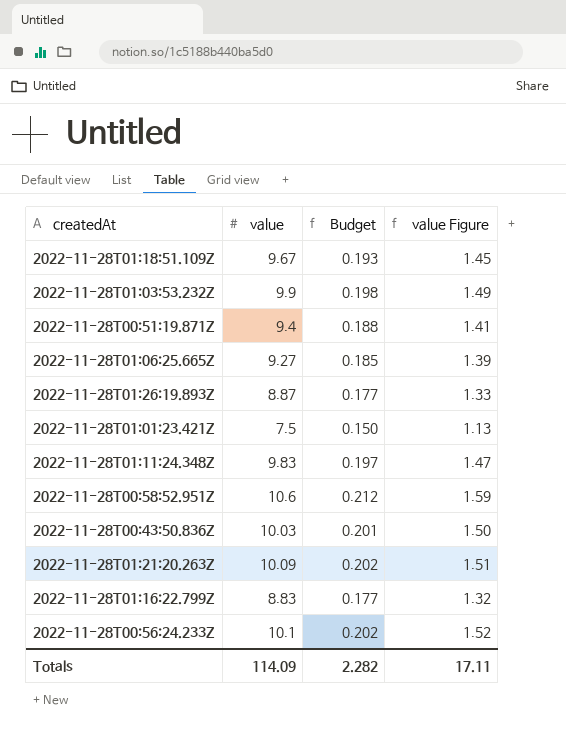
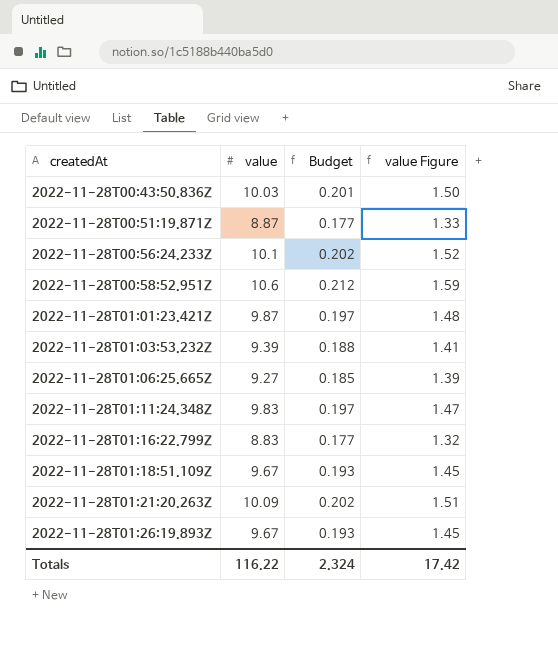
row order: none -> createdAt ascending
2022-11-28T00:51:19.871Z | value: 9.4 -> 8.87
2022-11-28T00:51:19.871Z | Budget: 0.188 -> 0.177
2022-11-28T00:51:19.871Z | value Figure: 1.41 -> 1.33
2022-11-28T01:01:23.421Z | value: 7.5 -> 9.87
2022-11-28T01:01:23.421Z | Budget: 0.150 -> 0.197
2022-11-28T01:01:23.421Z | value Figure: 1.13 -> 1.48
2022-11-28T01:03:53.232Z | value: 9.9 -> 9.39
2022-11-28T01:03:53.232Z | Budget: 0.198 -> 0.188
2022-11-28T01:03:53.232Z | value Figure: 1.49 -> 1.41
2022-11-28T01:26:19.893Z | value: 8.87 -> 9.67
2022-11-28T01:26:19.893Z | Budget: 0.177 -> 0.193
2022-11-28T01:26:19.893Z | value Figure: 1.33 -> 1.45
Totals | value: 114.09 -> 116.22
Totals | Budget: 2.282 -> 2.324
Totals | value Figure: 17.11 -> 17.42

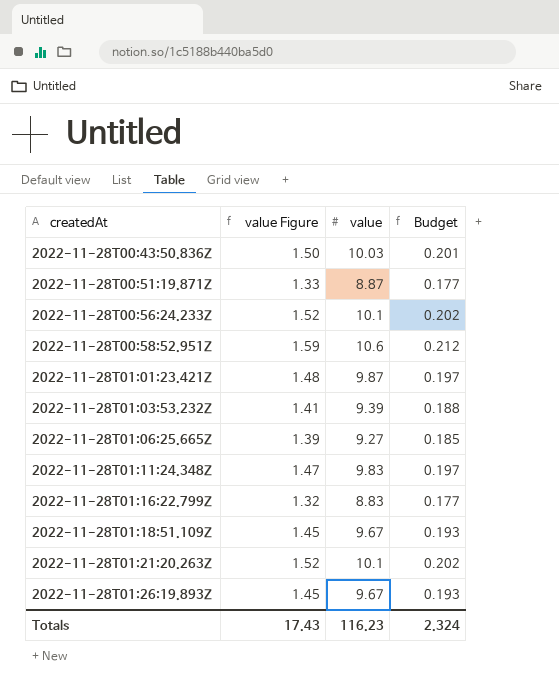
column value Figure | position: 4 -> 2
2022-11-28T01:21:20.263Z | value Figure: 1.51 -> 1.52
2022-11-28T01:21:20.263Z | value: 10.09 -> 10.1
Totals | value Figure: 17.42 -> 17.43
Totals | value: 116.22 -> 116.23

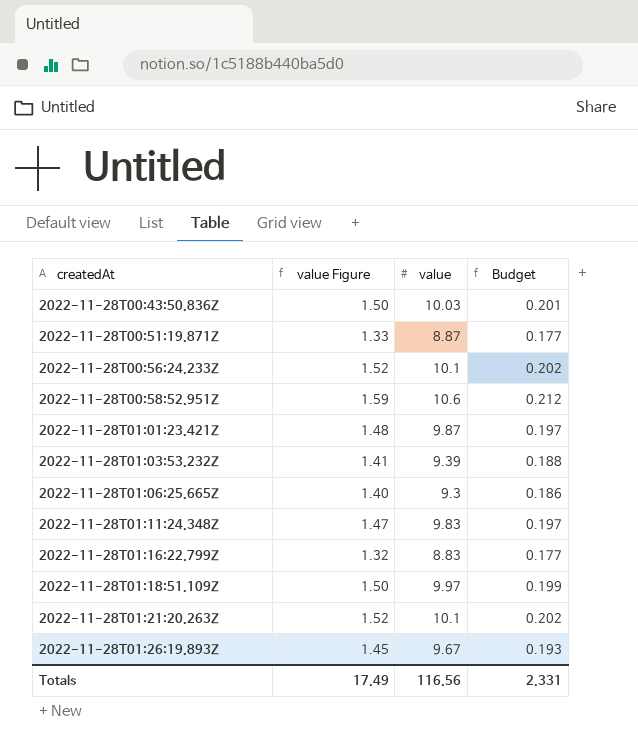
2022-11-28T01:06:25.665Z | value Figure: 1.39 -> 1.40
2022-11-28T01:06:25.665Z | value: 9.27 -> 9.3
2022-11-28T01:06:25.665Z | Budget: 0.185 -> 0.186
2022-11-28T01:18:51.109Z | value Figure: 1.45 -> 1.50
2022-11-28T01:18:51.109Z | value: 9.67 -> 9.97
2022-11-28T01:18:51.109Z | Budget: 0.193 -> 0.199
Totals | value Figure: 17.43 -> 17.49
Totals | value: 116.23 -> 116.56
Totals | Budget: 2.324 -> 2.331

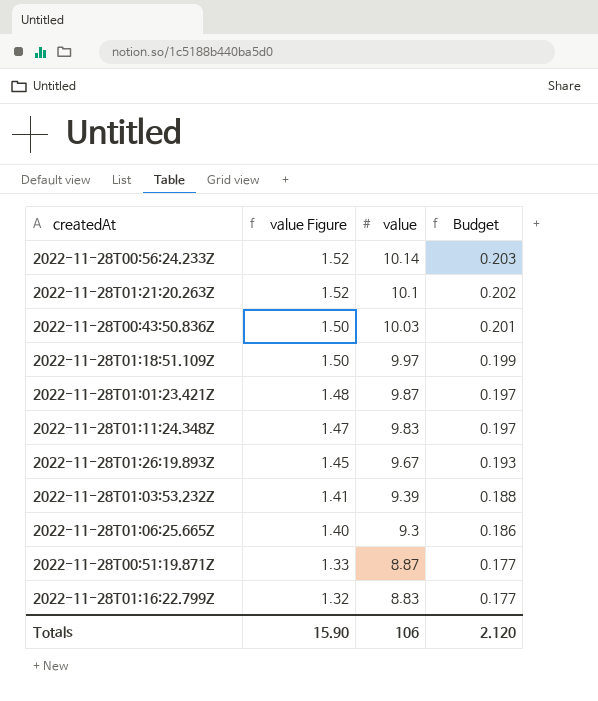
row order: createdAt ascending -> value Figure descending
row 2022-11-28T00:58:52.951Z: 1.59 | 10.6 | 0.212 -> none
2022-11-28T00:56:24.233Z | value: 10.1 -> 10.14
2022-11-28T00:56:24.233Z | Budget: 0.202 -> 0.203
Totals | value Figure: 17.49 -> 15.90
Totals | value: 116.56 -> 106
Totals | Budget: 2.331 -> 2.120

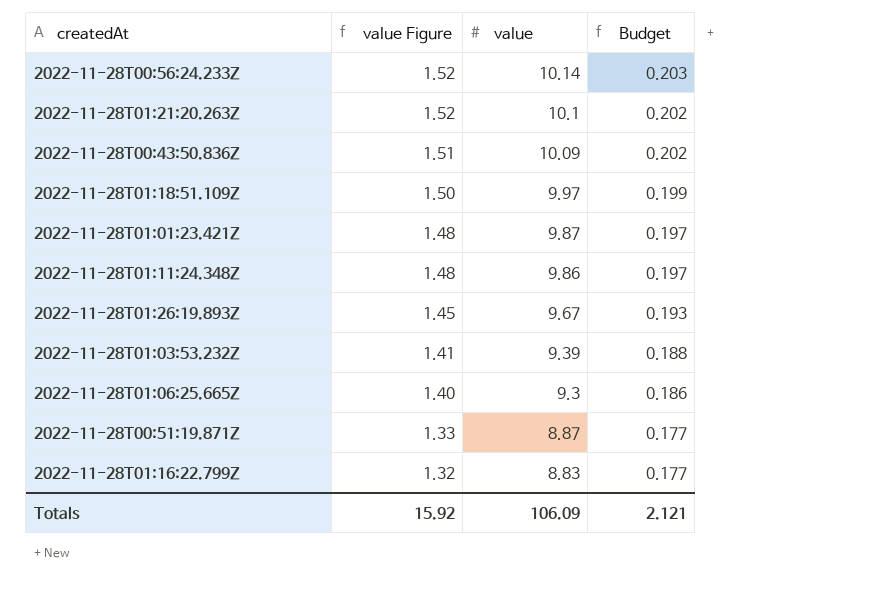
2022-11-28T00:43:50.836Z | value Figure: 1.50 -> 1.51
2022-11-28T00:43:50.836Z | value: 10.03 -> 10.09
2022-11-28T00:43:50.836Z | Budget: 0.201 -> 0.202
2022-11-28T01:11:24.348Z | value Figure: 1.47 -> 1.48
2022-11-28T01:11:24.348Z | value: 9.83 -> 9.86
Totals | value Figure: 15.90 -> 15.92
Totals | value: 106 -> 106.09
Totals | Budget: 2.120 -> 2.121

